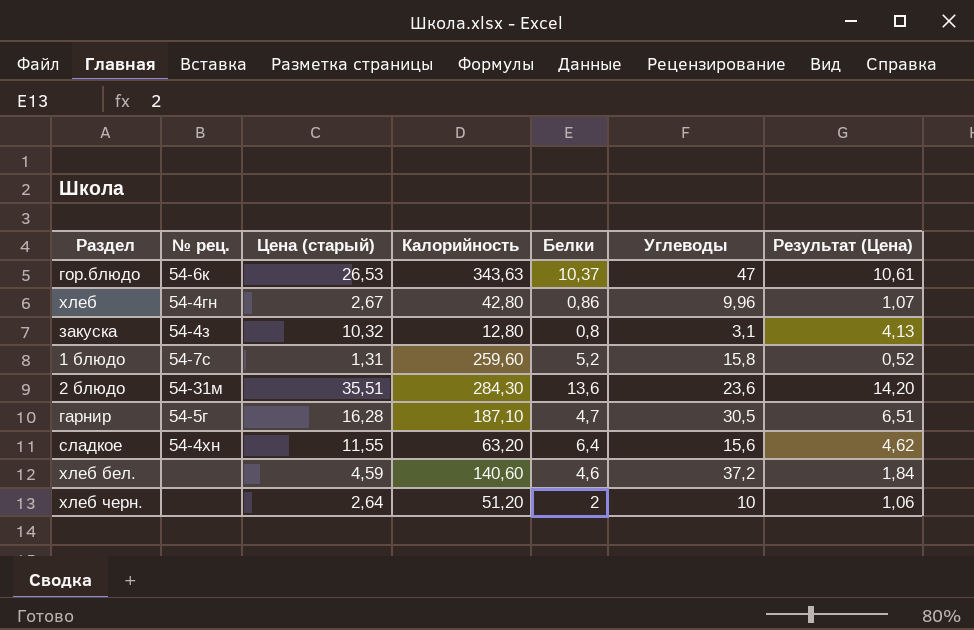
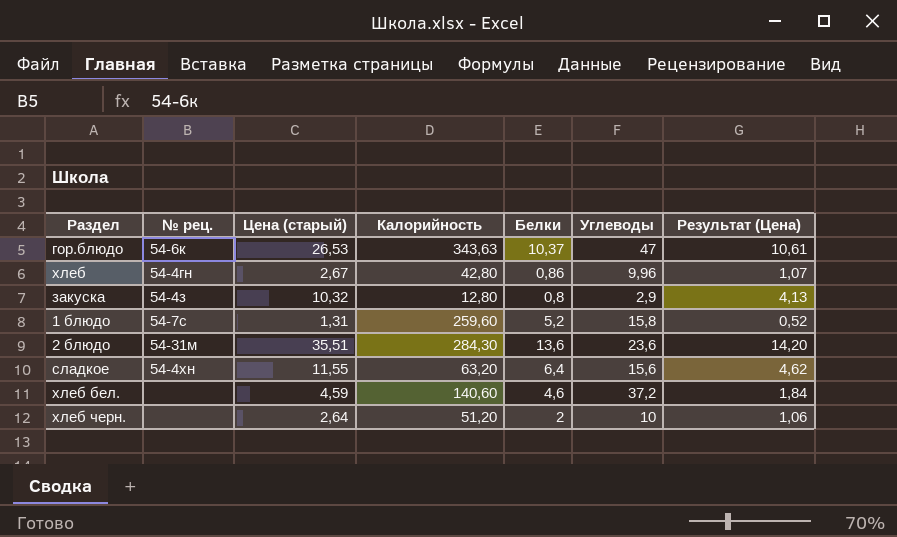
row гарнир: 54-5г | 16,28 | 187,10 | 4,7 | 30,5 | 6,51 -> none
закуска | Углеводы: 3,1 -> 2,9

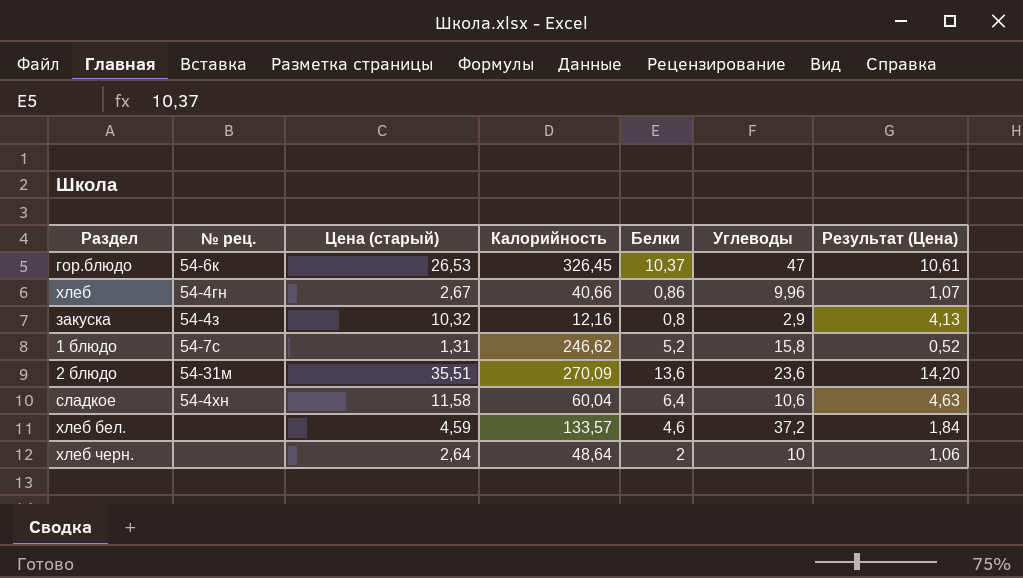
гор.блюдо | Калорийность: 343,63 -> 326,45
хлеб | Калорийность: 42,80 -> 40,66
закуска | Калорийность: 12,80 -> 12,16
1 блюдо | Калорийность: 259,60 -> 246,62
2 блюдо | Калорийность: 284,30 -> 270,09
сладкое | Цена (старый): 11,55 -> 11,58
сладкое | Калорийность: 63,20 -> 60,04
сладкое | Углеводы: 15,6 -> 10,6
сладкое | Результат (Цена): 4,62 -> 4,63
хлеб бел. | Калорийность: 140,60 -> 133,57
хлеб черн. | Калорийность: 51,20 -> 48,64

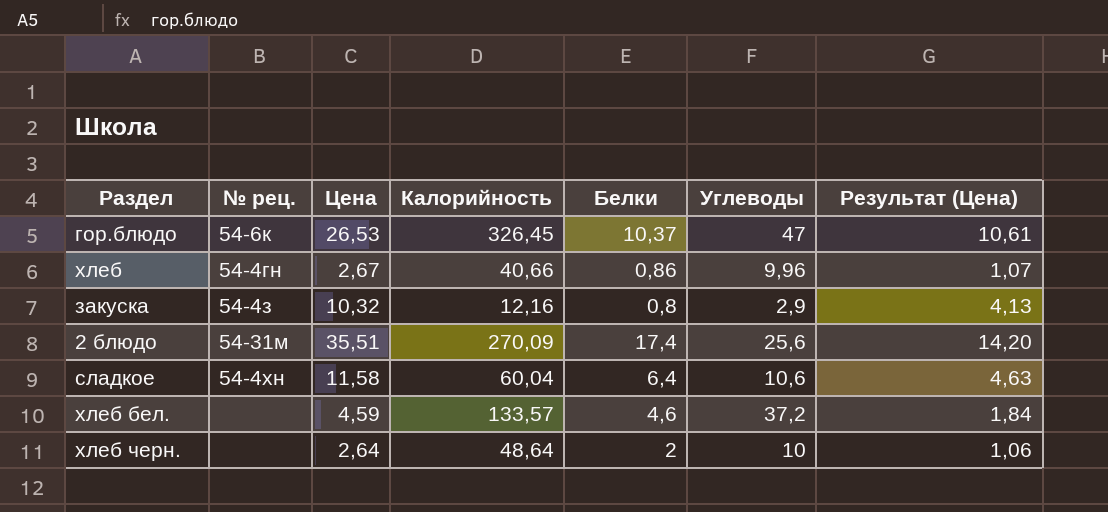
column name: Цена (старый) -> Цена
row 1 блюдо: 54-7с | 1,31 | 246,62 | 5,2 | 15,8 | 0,52 -> none
2 блюдо | Белки: 13,6 -> 17,4
2 блюдо | Углеводы: 23,6 -> 25,6

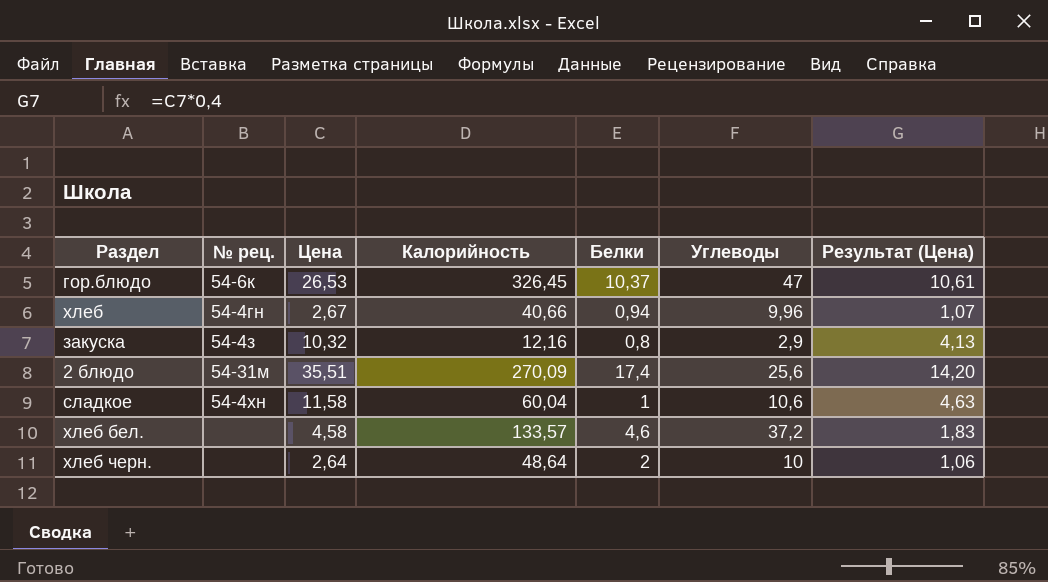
хлеб | Белки: 0,86 -> 0,94
сладкое | Белки: 6,4 -> 1
хлеб бел. | Цена: 4,59 -> 4,58
хлеб бел. | Результат (Цена): 1,84 -> 1,83

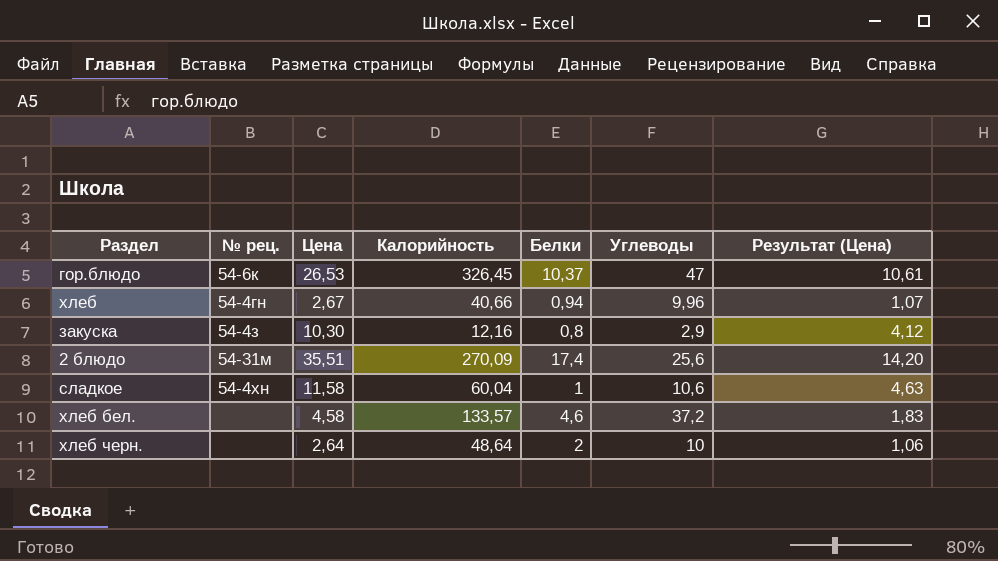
закуска | Цена: 10,32 -> 10,30
закуска | Результат (Цена): 4,13 -> 4,12

